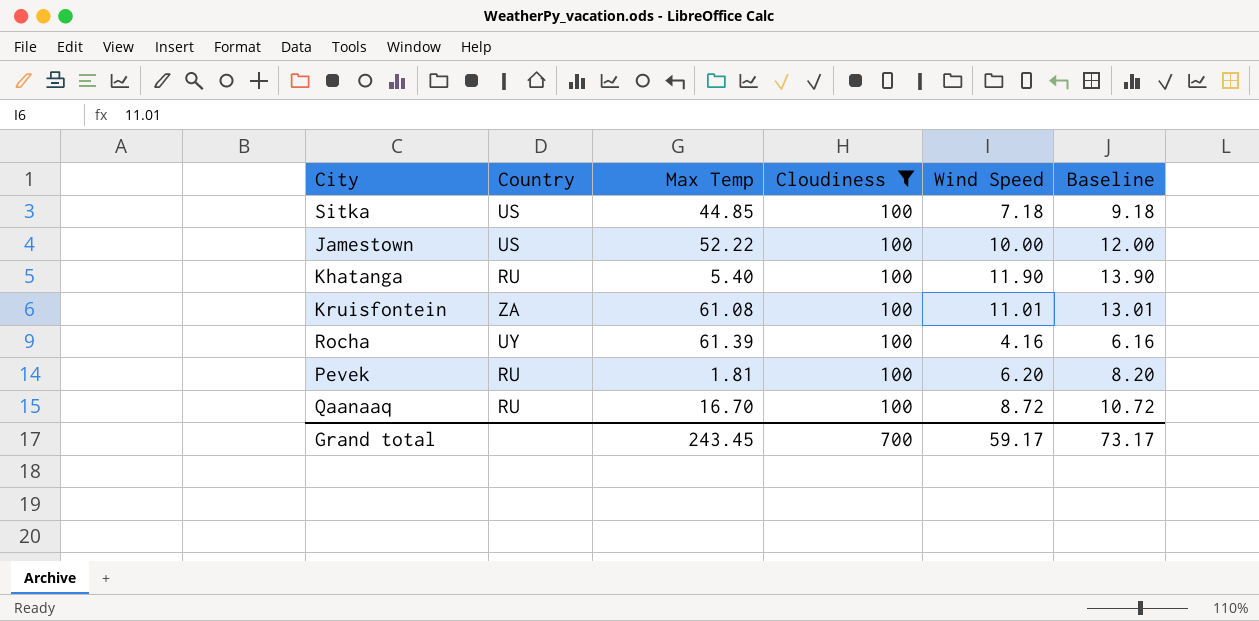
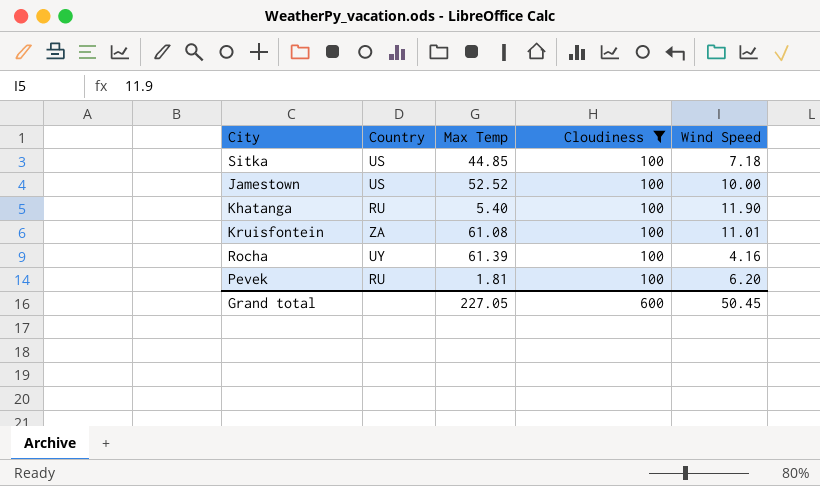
column Baseline | formula: [Wind Speed] + 2 -> none
row Qaanaaq: RU | 16.70 | 100 | 8.72 | 10.72 -> none
Jamestown | Max Temp: 52.22 -> 52.52
Grand total | Max Temp: 243.45 -> 227.05
Grand total | Cloudiness: 700 -> 600
Grand total | Wind Speed: 59.17 -> 50.45

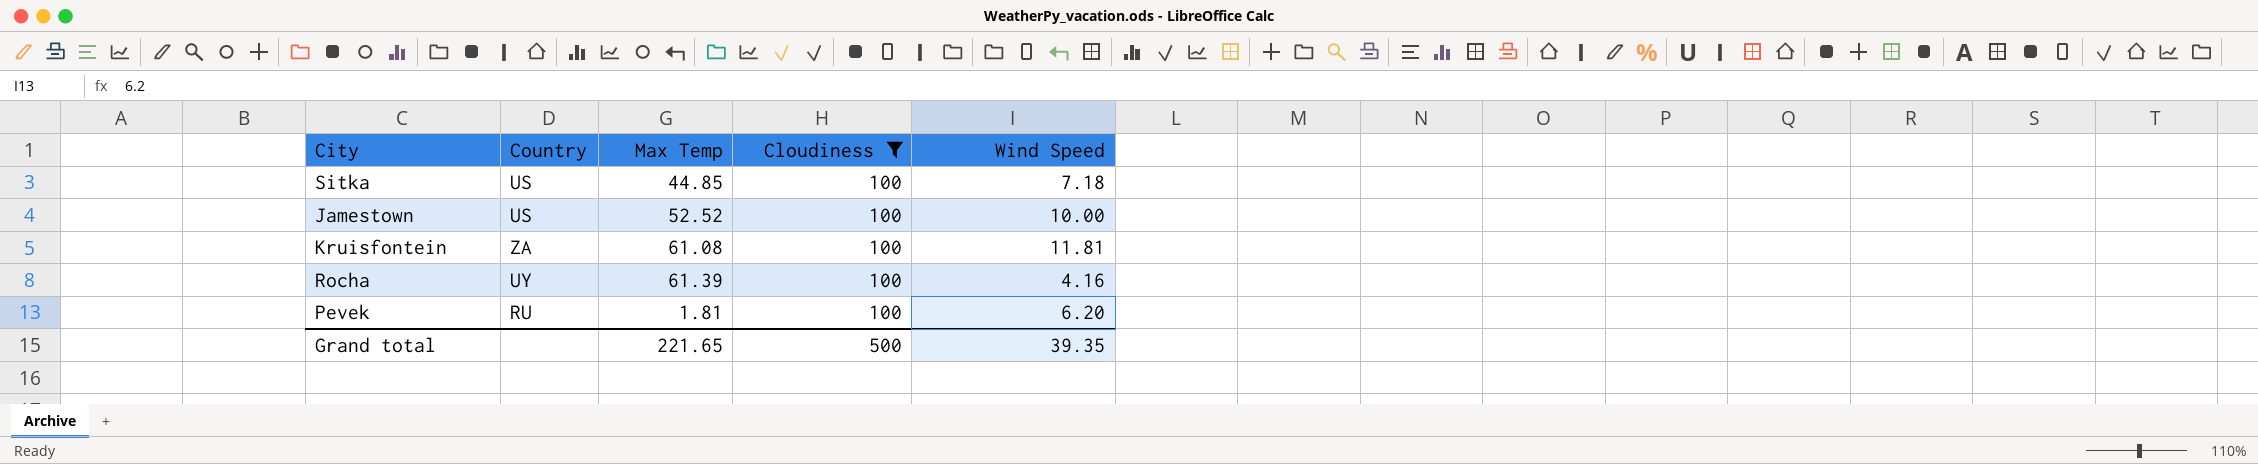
row Khatanga: RU | 5.40 | 100 | 11.90 -> none
Kruisfontein | Wind Speed: 11.01 -> 11.81
Grand total | Max Temp: 227.05 -> 221.65
Grand total | Cloudiness: 600 -> 500
Grand total | Wind Speed: 50.45 -> 39.35

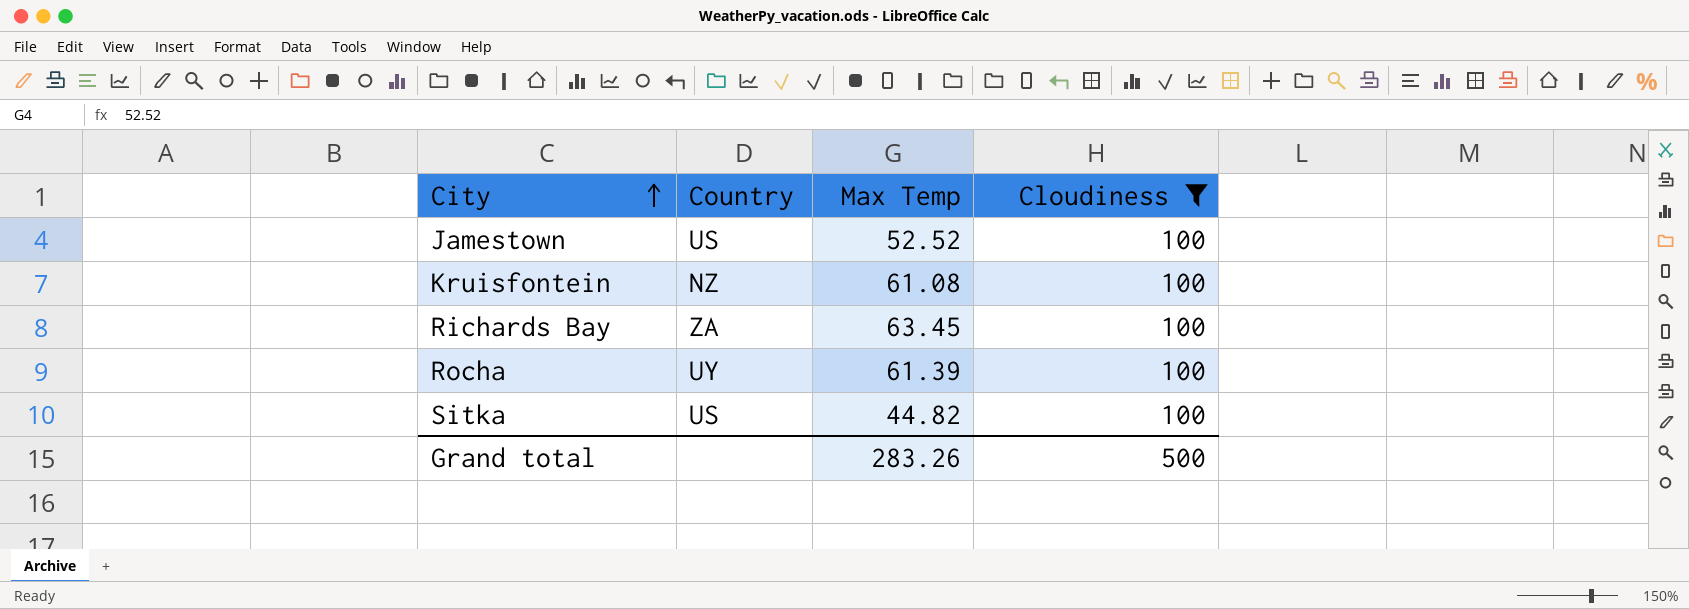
row order: none -> City ascending
column Wind Speed | position: 5 -> none
row Pevek: RU | 1.81 | 100 | 6.20 -> none
Kruisfontein | Country: ZA -> NZ
row Richards Bay: none -> ZA | 63.45 | 100
Sitka | Max Temp: 44.85 -> 44.82
Grand total | Max Temp: 221.65 -> 283.26

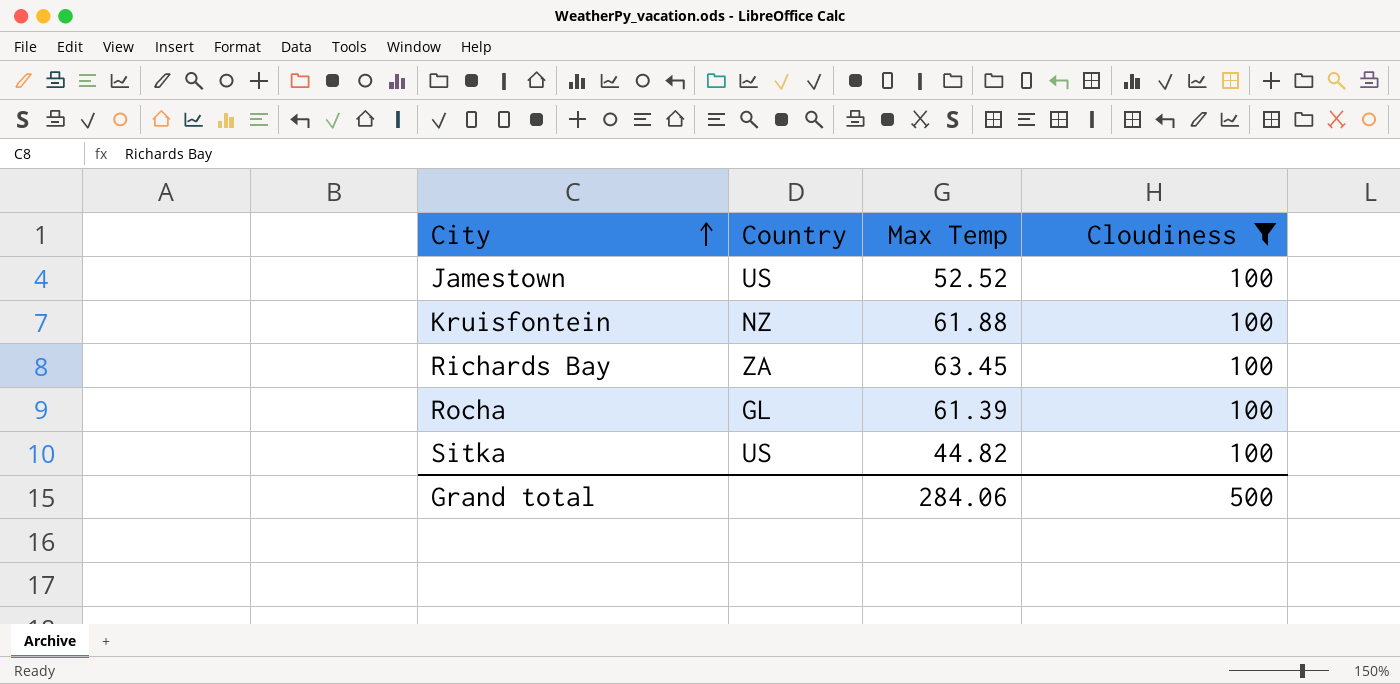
Kruisfontein | Max Temp: 61.08 -> 61.88
Rocha | Country: UY -> GL
Grand total | Max Temp: 283.26 -> 284.06

